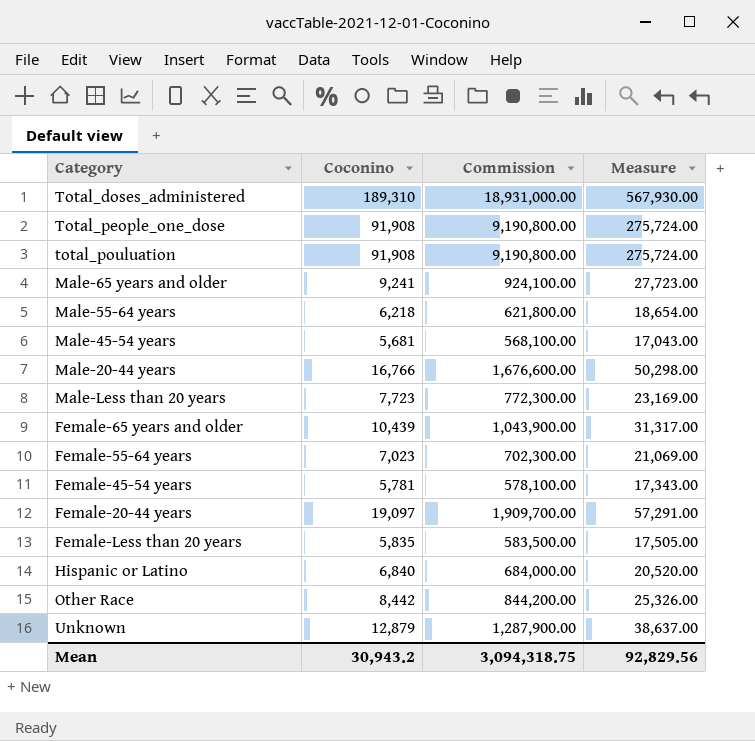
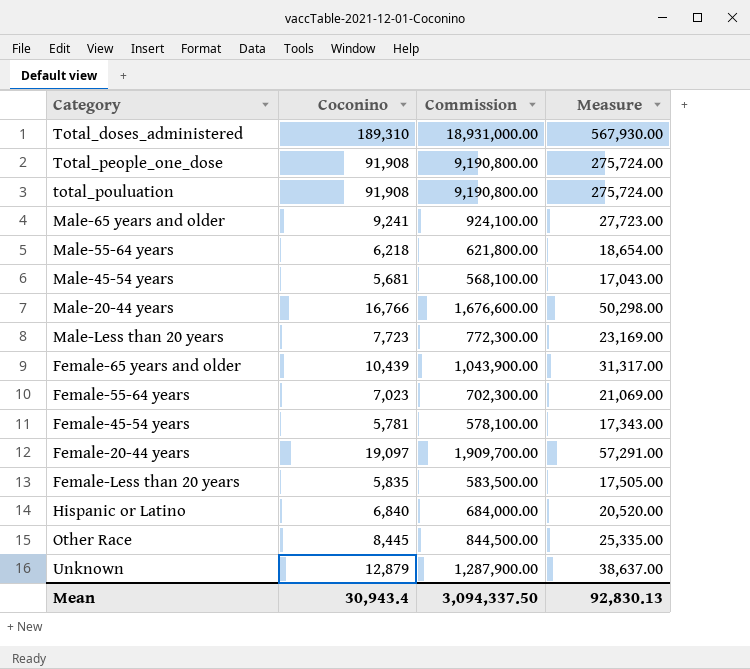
Other Race | Coconino: 8,442 -> 8,445
Other Race | Commission: 844,200.00 -> 844,500.00
Other Race | Measure: 25,326.00 -> 25,335.00
Mean | Coconino: 30,943.2 -> 30,943.4
Mean | Commission: 3,094,318.75 -> 3,094,337.50
Mean | Measure: 92,829.56 -> 92,830.13

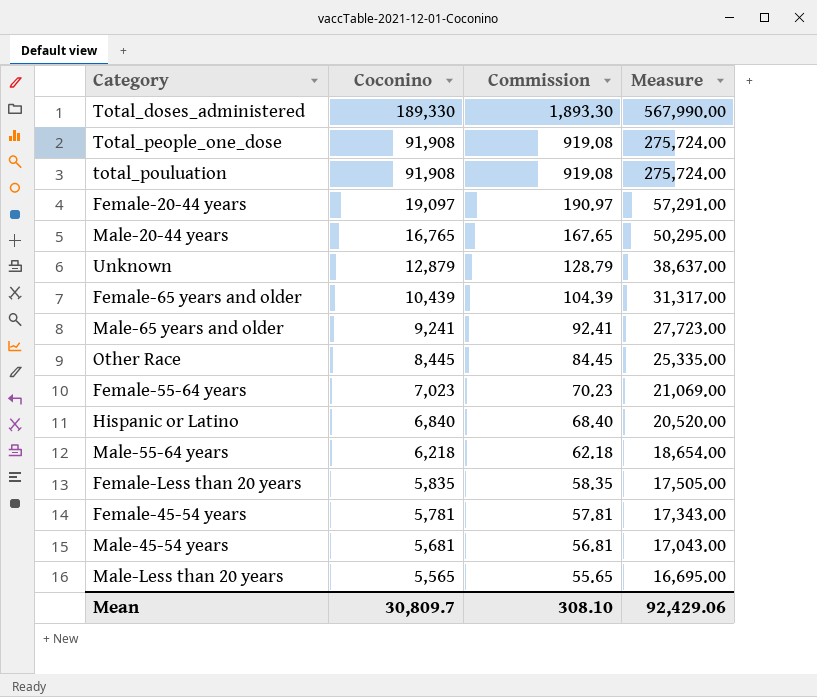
row order: none -> Coconino descending
column Commission | formula: [Coconino] * 100 -> [Coconino] * 0.01
Total_doses_administered | Coconino: 189,310 -> 189,330
Total_doses_administered | Measure: 567,930.00 -> 567,990.00
Male-20-44 years | Coconino: 16,766 -> 16,765
Male-20-44 years | Measure: 50,298.00 -> 50,295.00
Male-Less than 20 years | Coconino: 7,723 -> 5,565
Male-Less than 20 years | Measure: 23,169.00 -> 16,695.00
Mean | Coconino: 30,943.4 -> 30,809.7
Mean | Commission: 3,094,337.50 -> 308.10
Mean | Measure: 92,830.13 -> 92,429.06

